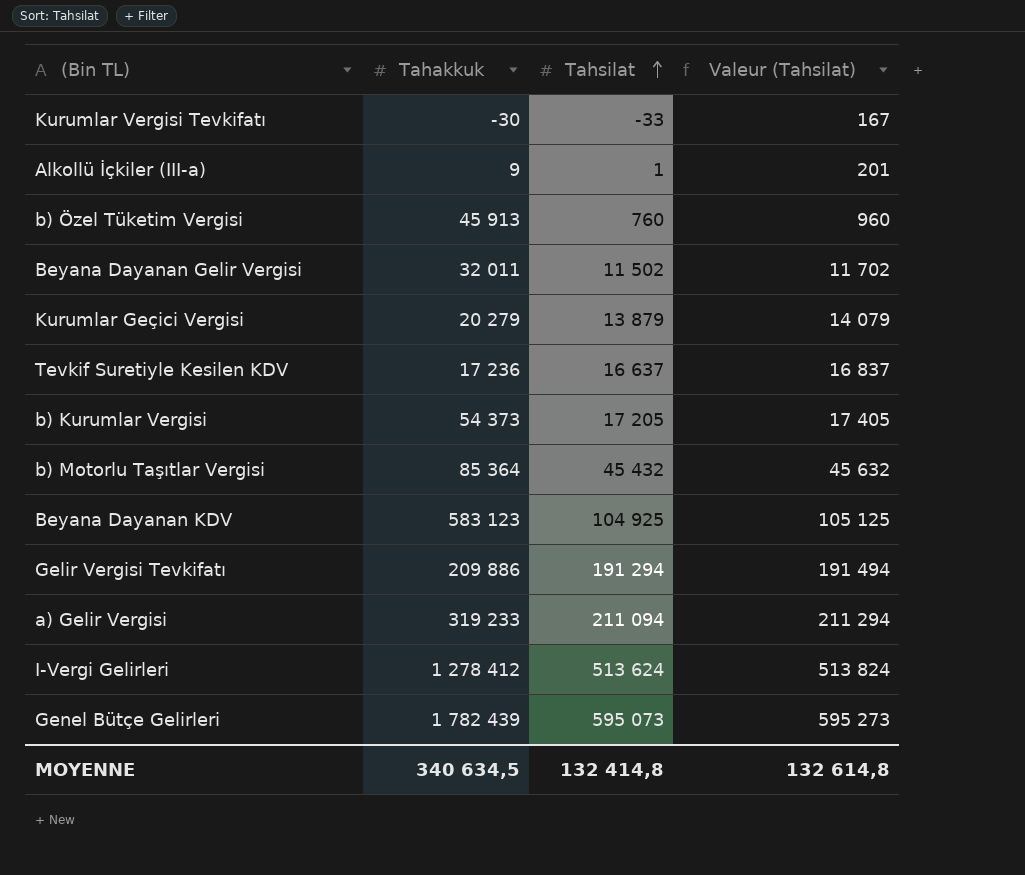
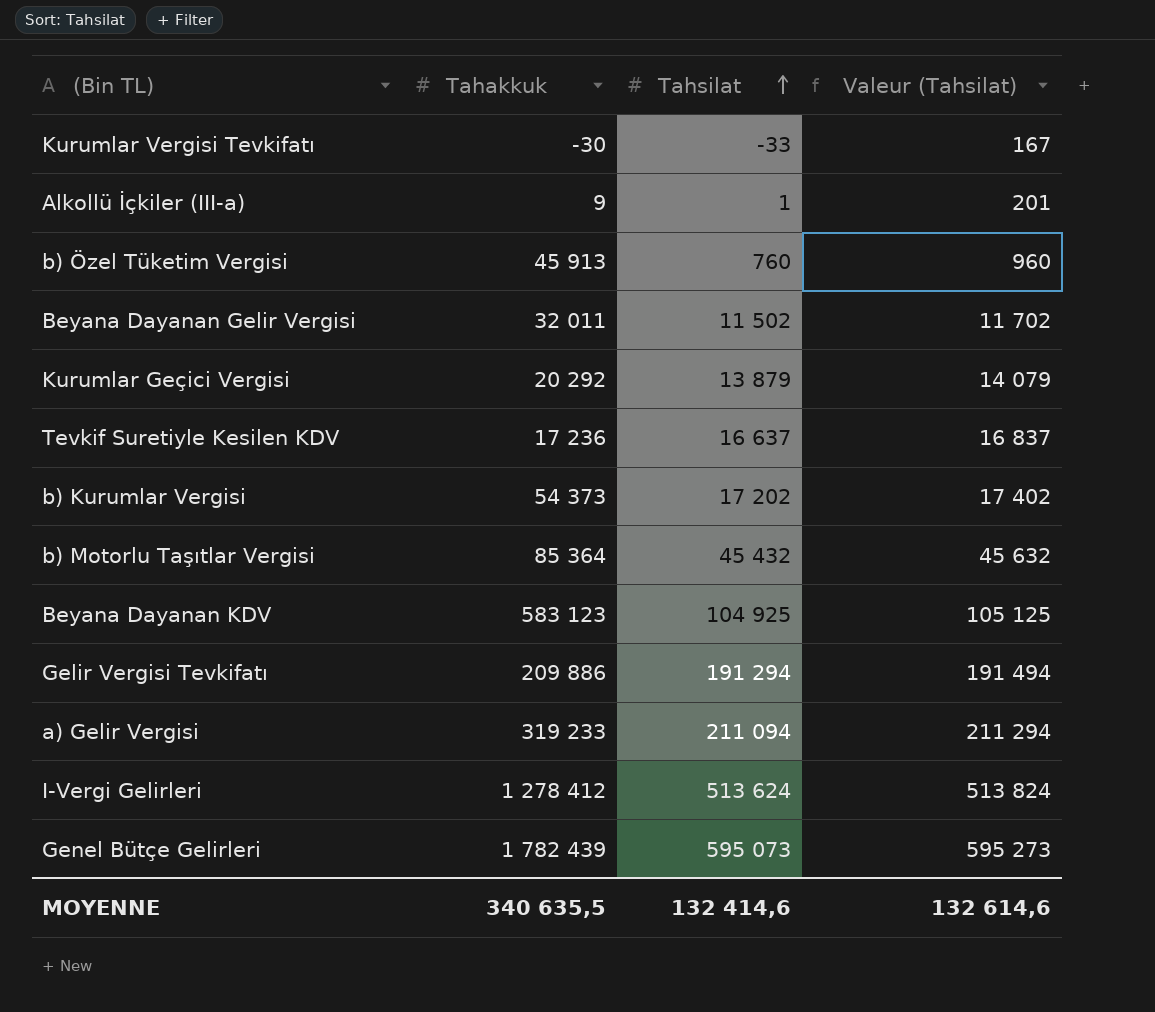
Kurumlar Geçici Vergisi | Tahakkuk: 20 279 -> 20 292
b) Kurumlar Vergisi | Tahsilat: 17 205 -> 17 202
b) Kurumlar Vergisi | Valeur (Tahsilat): 17 405 -> 17 402
MOYENNE | Tahakkuk: 340 634,5 -> 340 635,5
MOYENNE | Tahsilat: 132 414,8 -> 132 414,6
MOYENNE | Valeur (Tahsilat): 132 614,8 -> 132 614,6

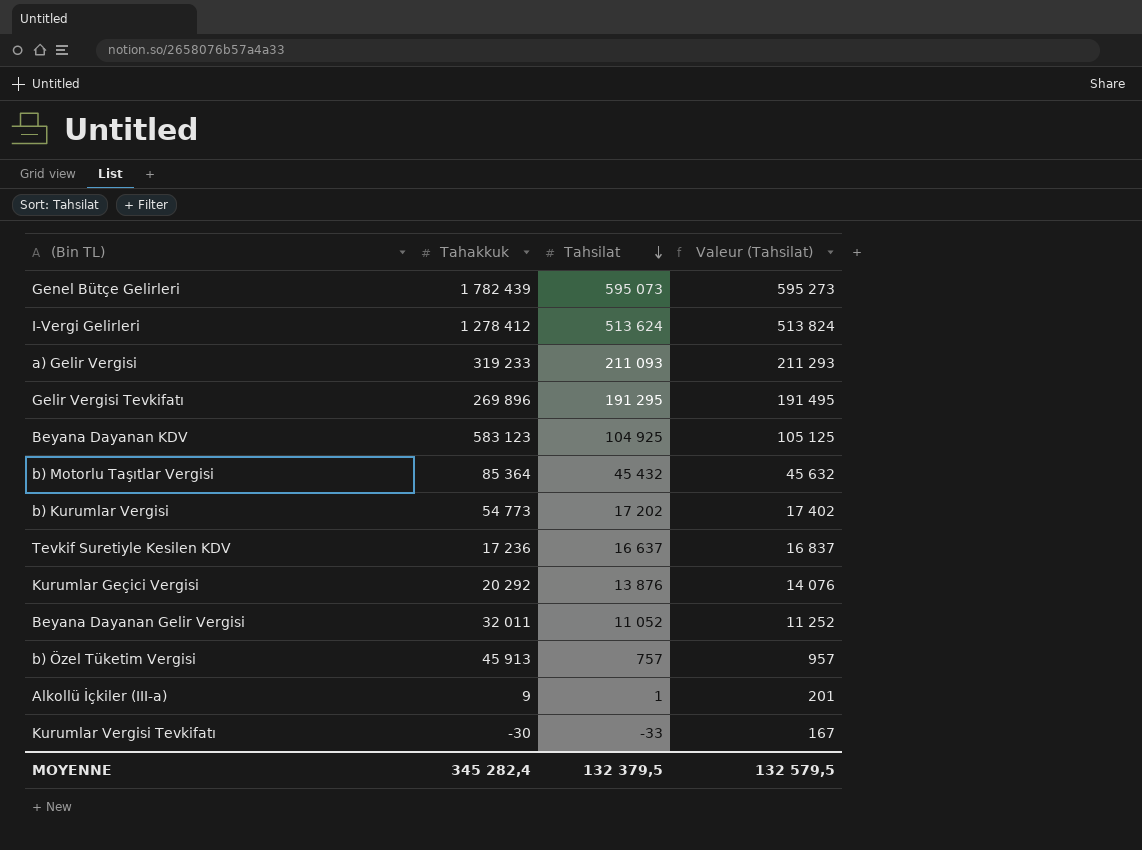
row order: Tahsilat ascending -> Tahsilat descending
a) Gelir Vergisi | Tahsilat: 211 094 -> 211 093
a) Gelir Vergisi | Valeur (Tahsilat): 211 294 -> 211 293
Gelir Vergisi Tevkifatı | Tahakkuk: 209 886 -> 269 896
Gelir Vergisi Tevkifatı | Tahsilat: 191 294 -> 191 295
Gelir Vergisi Tevkifatı | Valeur (Tahsilat): 191 494 -> 191 495
b) Kurumlar Vergisi | Tahakkuk: 54 373 -> 54 773
Kurumlar Geçici Vergisi | Tahsilat: 13 879 -> 13 876
Kurumlar Geçici Vergisi | Valeur (Tahsilat): 14 079 -> 14 076
Beyana Dayanan Gelir Vergisi | Tahsilat: 11 502 -> 11 052
Beyana Dayanan Gelir Vergisi | Valeur (Tahsilat): 11 702 -> 11 252
b) Özel Tüketim Vergisi | Tahsilat: 760 -> 757
b) Özel Tüketim Vergisi | Valeur (Tahsilat): 960 -> 957
MOYENNE | Tahakkuk: 340 635,5 -> 345 282,4
MOYENNE | Tahsilat: 132 414,6 -> 132 379,5
MOYENNE | Valeur (Tahsilat): 132 614,6 -> 132 579,5

